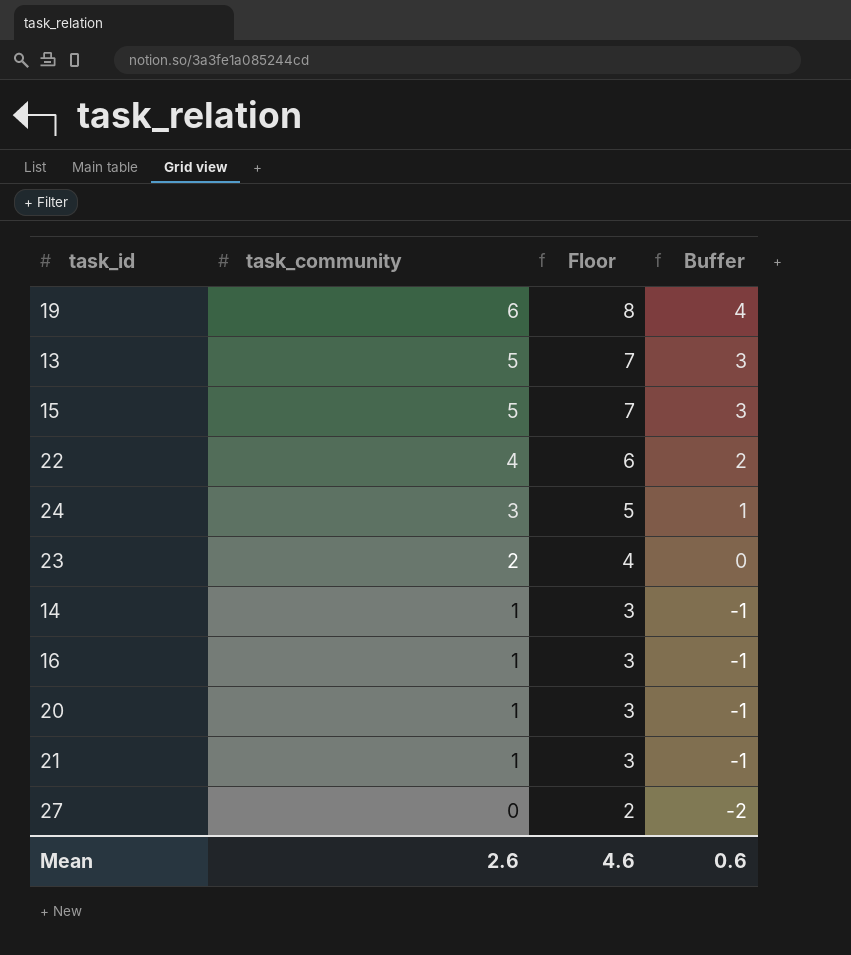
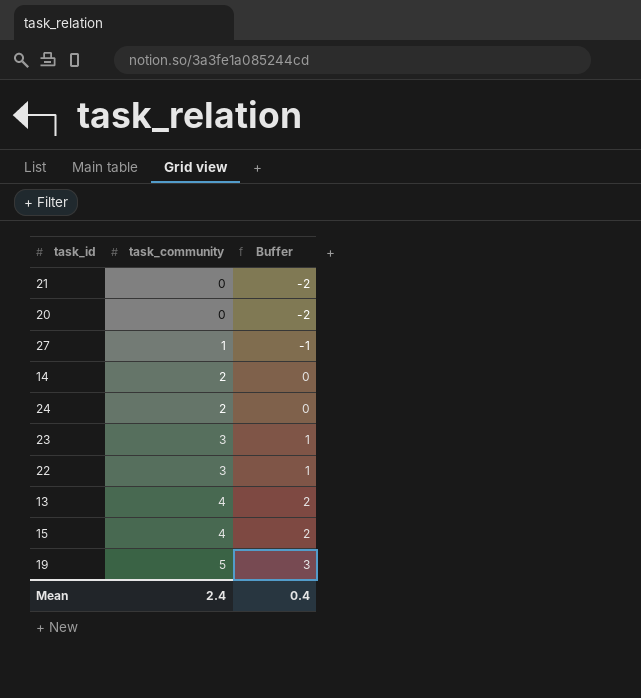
row order: task_community descending -> task_community ascending
column Floor | formula: [task_community] + 2 -> none
row 16: 1 | 3 | -1 -> none
21 | task_community: 1 -> 0
21 | Buffer: -1 -> -2
20 | task_community: 1 -> 0
20 | Buffer: -1 -> -2
27 | task_community: 0 -> 1
27 | Buffer: -2 -> -1
14 | task_community: 1 -> 2
14 | Buffer: -1 -> 0
24 | task_community: 3 -> 2
24 | Buffer: 1 -> 0
23 | task_community: 2 -> 3
23 | Buffer: 0 -> 1
22 | task_community: 4 -> 3
22 | Buffer: 2 -> 1
13 | task_community: 5 -> 4
13 | Buffer: 3 -> 2
15 | task_community: 5 -> 4
15 | Buffer: 3 -> 2
19 | task_community: 6 -> 5
19 | Buffer: 4 -> 3
Mean | task_community: 2.6 -> 2.4
Mean | Buffer: 0.6 -> 0.4

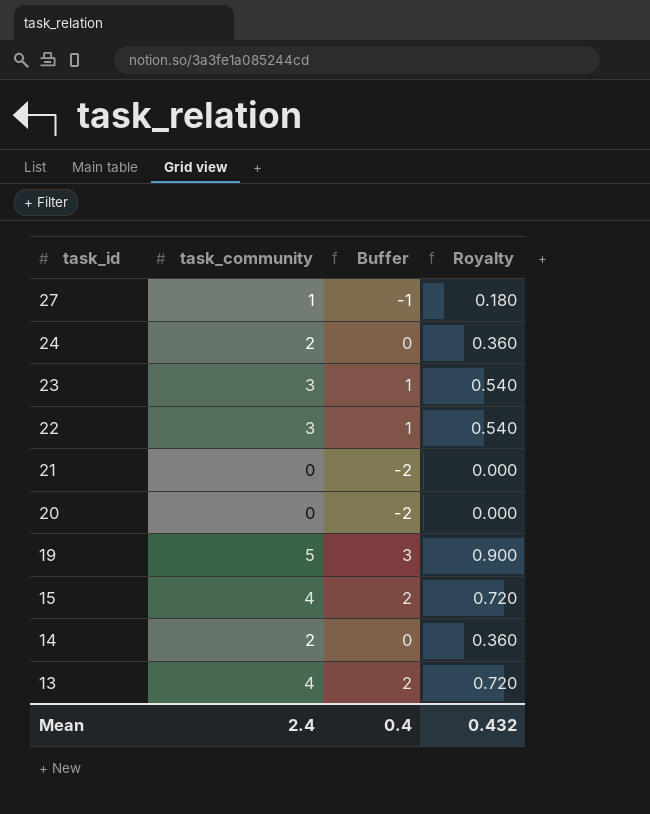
row order: task_community ascending -> task_id descending
column Royalty | formula: none -> [task_community] * 0.18

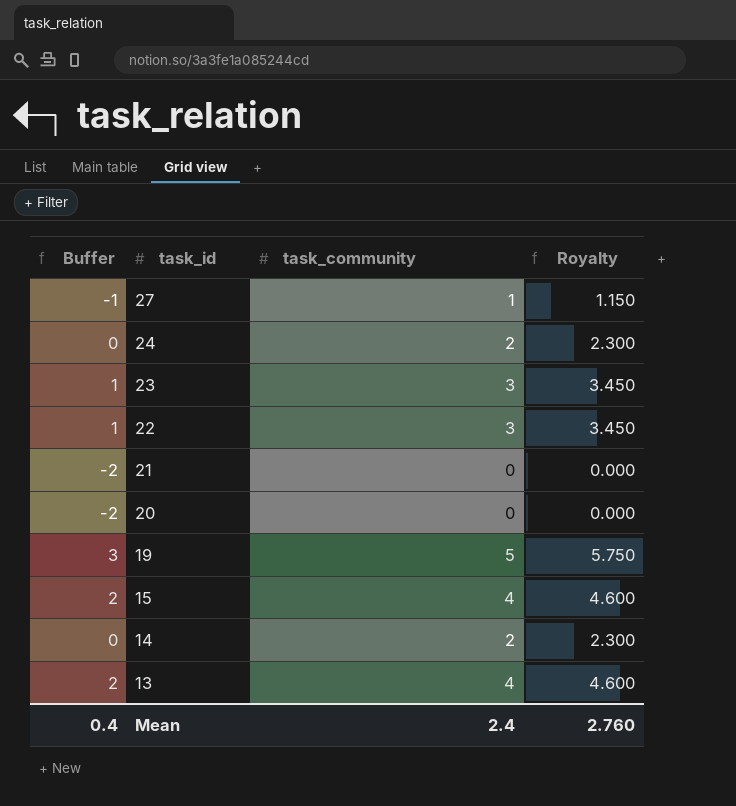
column Buffer | position: 3 -> 1
column Royalty | formula: [task_community] * 0.18 -> [task_community] * 1.15
Mean | Royalty: 0.432 -> 2.760

